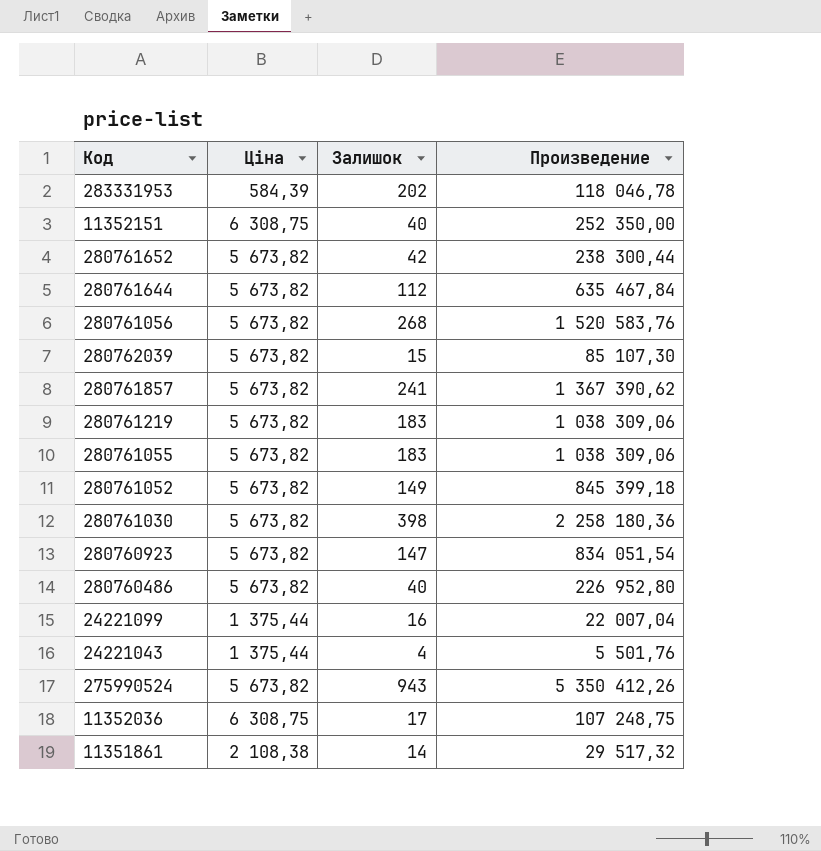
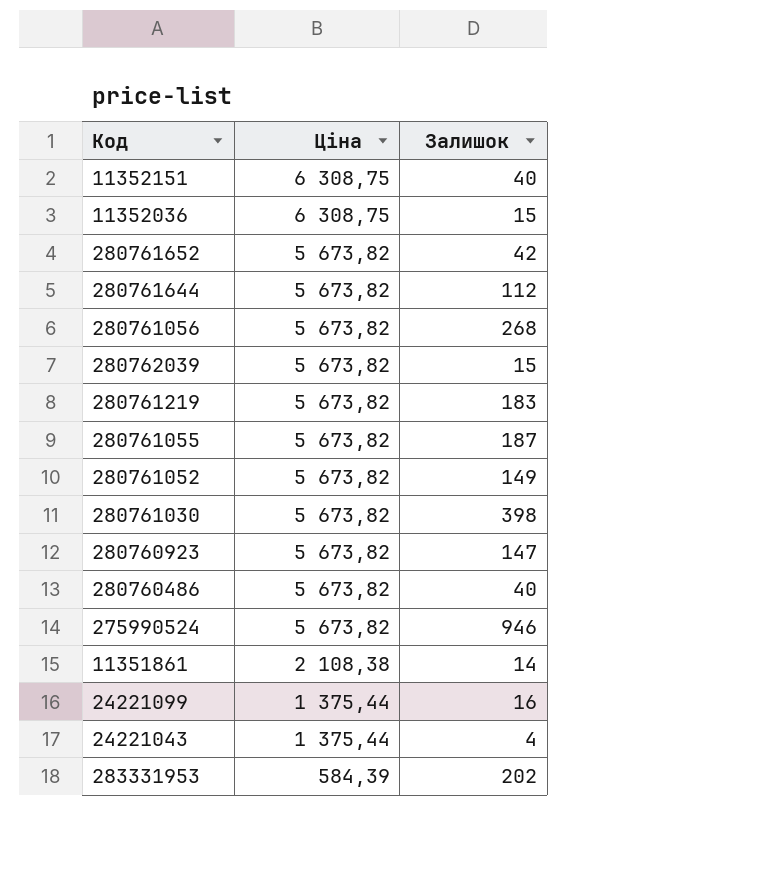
row order: none -> Ціна descending
column Произведение | formula: [Ціна] * [Залишок] -> none
row 280761857: 5 673,82 | 241 | 1 367 390,62 -> none
11352036 | Залишок: 17 -> 15
280761055 | Залишок: 183 -> 187
275990524 | Залишок: 943 -> 946

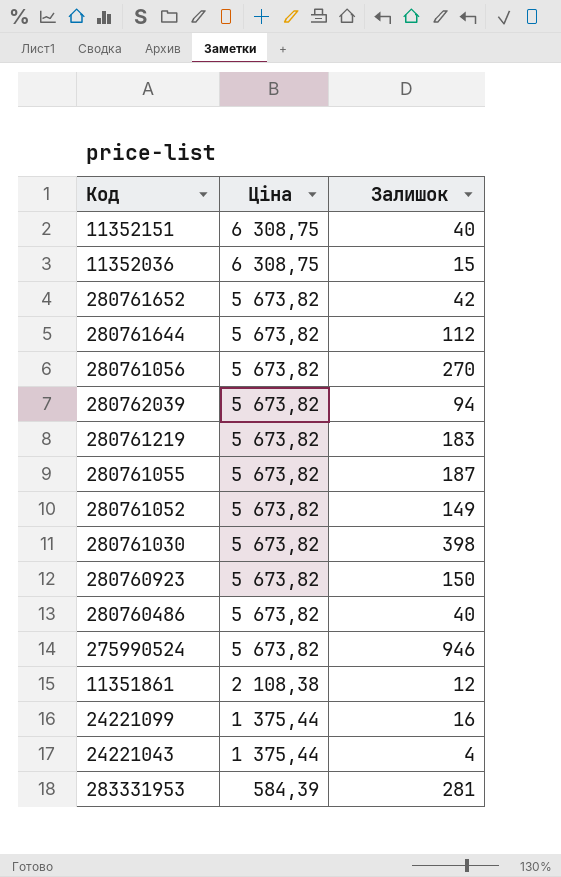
280761056 | Залишок: 268 -> 270
280762039 | Залишок: 15 -> 94
280760923 | Залишок: 147 -> 150
11351861 | Залишок: 14 -> 12
283331953 | Залишок: 202 -> 281

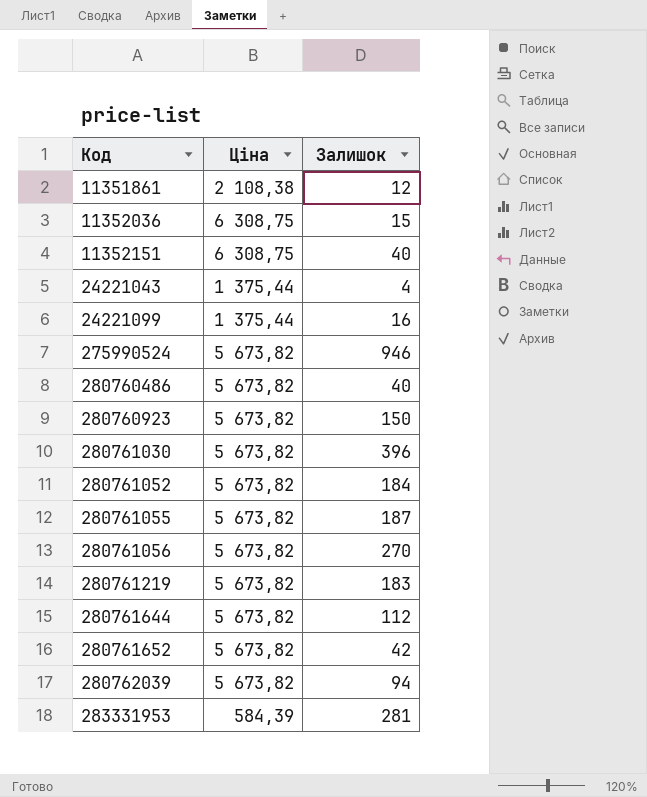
row order: Ціна descending -> Код ascending
280761030 | Залишок: 398 -> 396
280761052 | Залишок: 149 -> 184

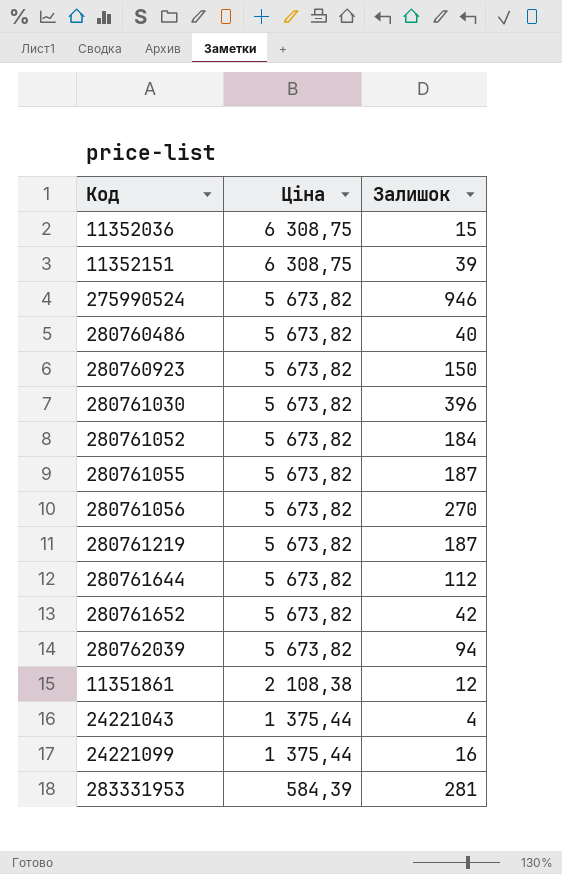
row order: Код ascending -> Ціна descending
11352151 | Залишок: 40 -> 39
280761219 | Залишок: 183 -> 187

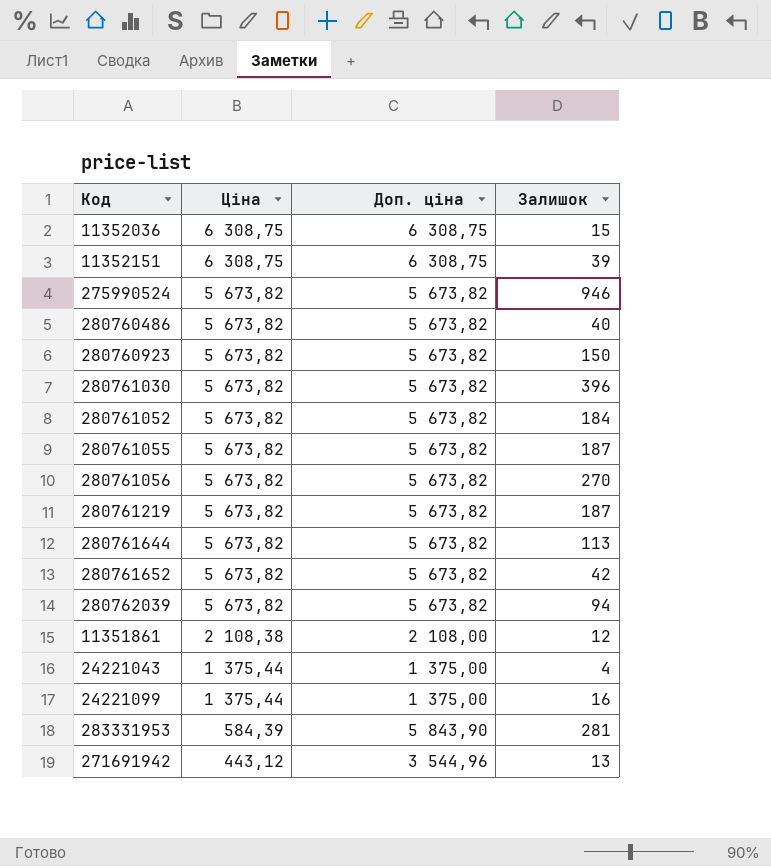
column Доп. ціна | position: none -> 3
280761644 | Залишок: 112 -> 113
row 271691942: none -> 443,12 | 3 544,96 | 13

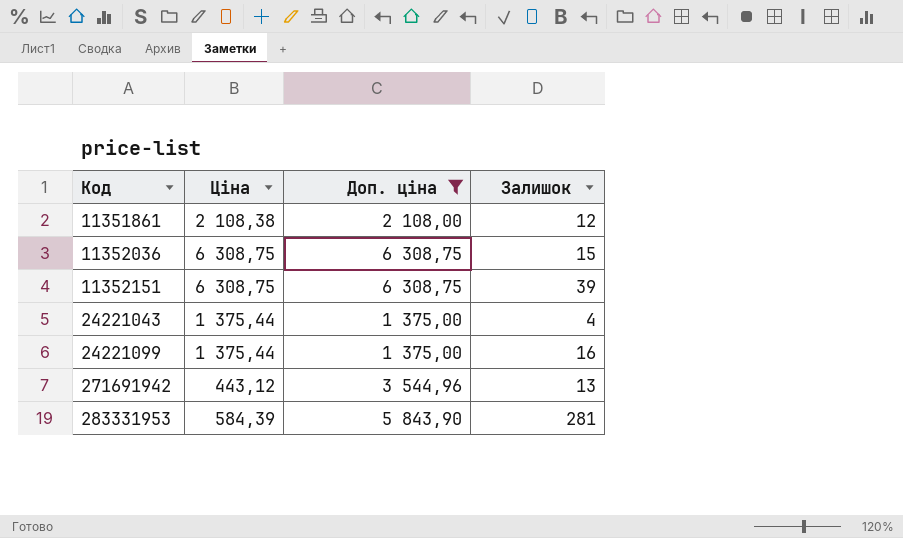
filter: none -> Доп. ціна != 5 673,82
row order: Ціна descending -> Код ascending

